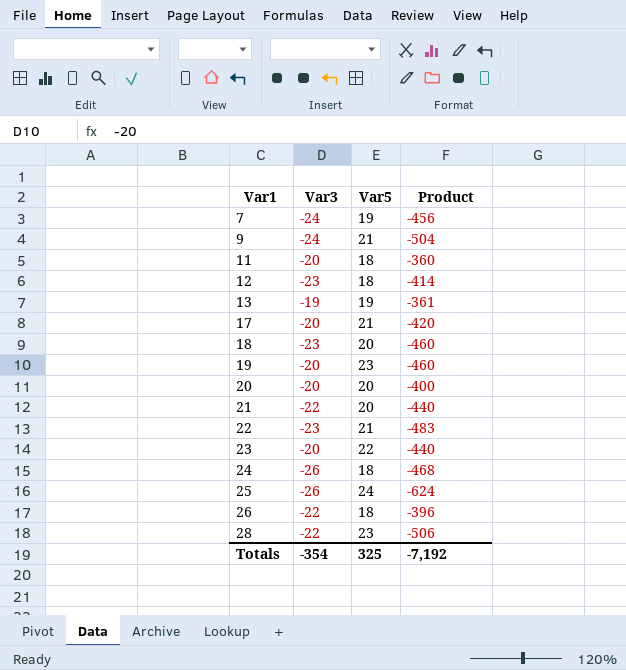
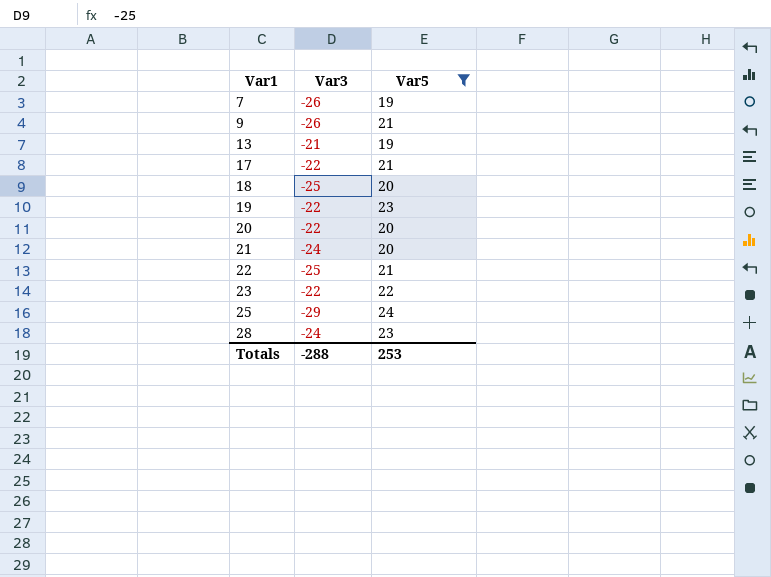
filter: none -> Var5 != 18
column Product | formula: [Var3] * [Var5] -> none
7 | Var3: -24 -> -26
9 | Var3: -24 -> -26
13 | Var3: -19 -> -21
17 | Var3: -20 -> -22
18 | Var3: -23 -> -25
19 | Var3: -20 -> -22
20 | Var3: -20 -> -22
21 | Var3: -22 -> -24
22 | Var3: -23 -> -25
23 | Var3: -20 -> -22
25 | Var3: -26 -> -29
28 | Var3: -22 -> -24
Totals | Var3: -354 -> -288
Totals | Var5: 325 -> 253

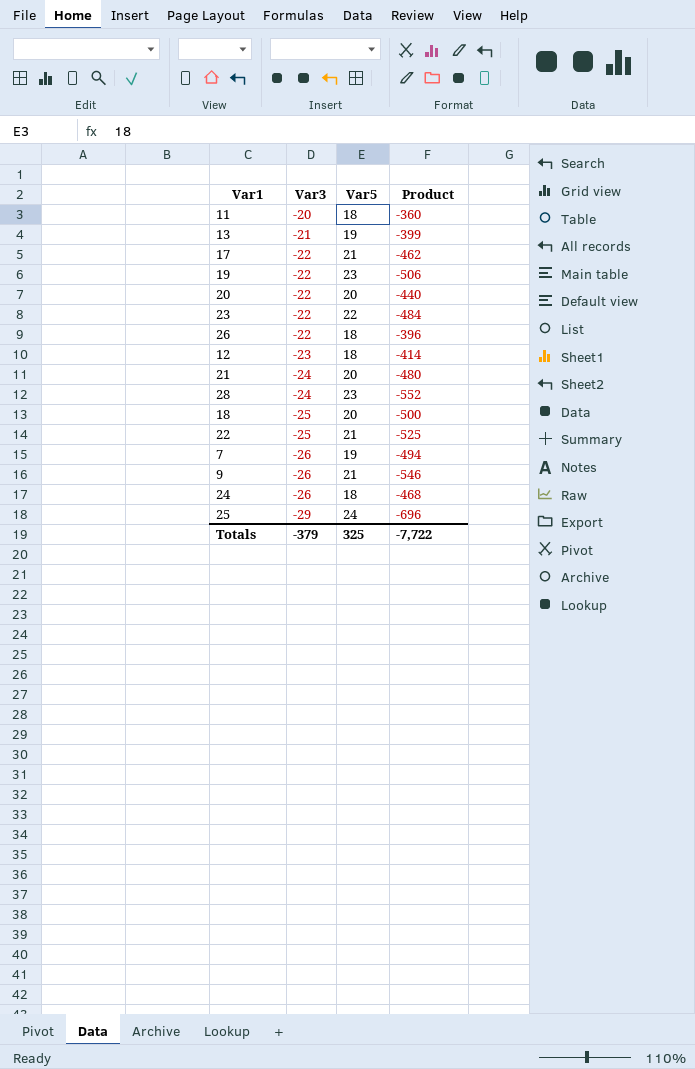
filter: Var5 != 18 -> none
row order: Var1 ascending -> Var3 descending
column Product | formula: none -> [Var3] * [Var5]
Totals | Var3: -288 -> -379
Totals | Var5: 253 -> 325

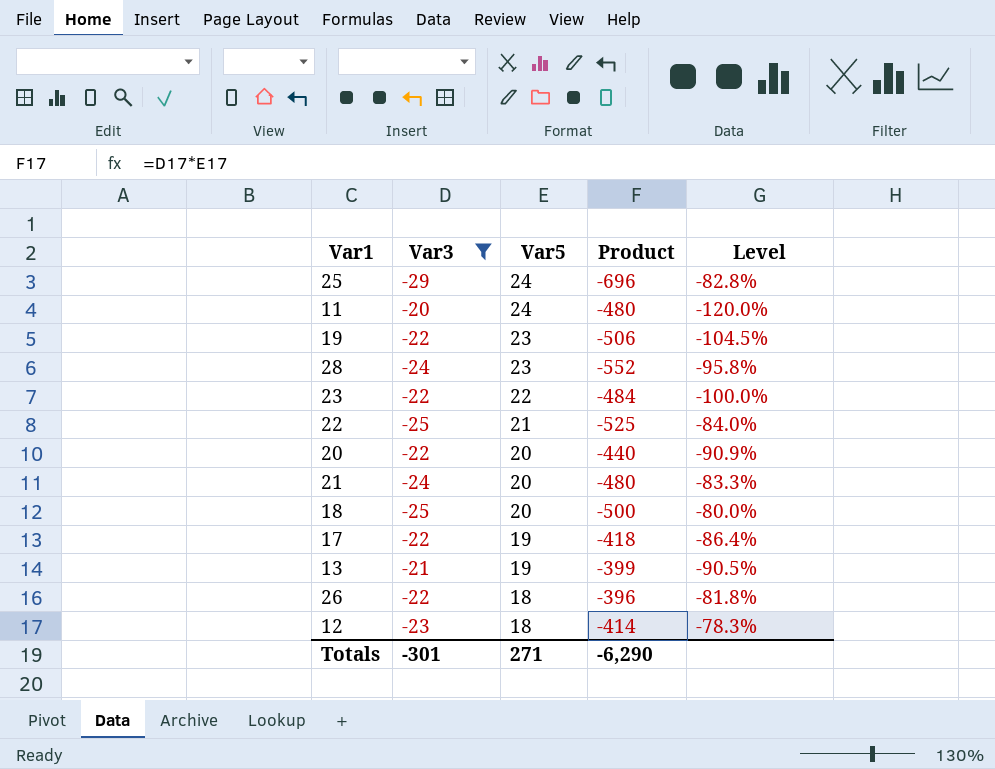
filter: none -> Var3 != -26
row order: Var3 descending -> Var5 descending
column Level | formula: none -> [Var5] / [Var3]
11 | Var5: 18 -> 24
11 | Product: -360 -> -480
17 | Var5: 21 -> 19
17 | Product: -462 -> -418
Totals | Var3: -379 -> -301
Totals | Var5: 325 -> 271
Totals | Product: -7,722 -> -6,290

